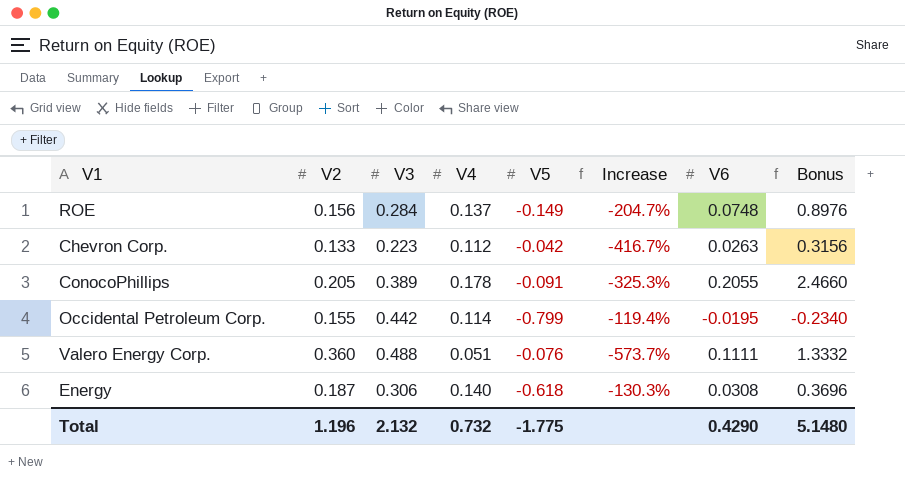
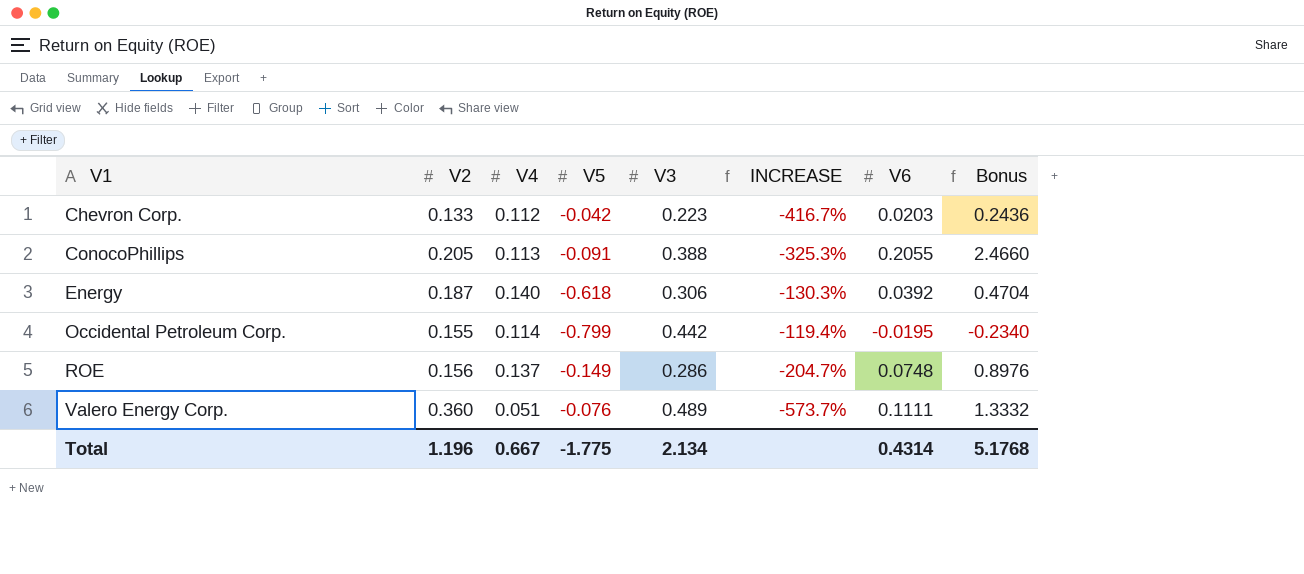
row order: none -> V1 ascending
column V3 | position: 3 -> 5
column name: Increase -> INCREASE
Chevron Corp. | V6: 0.0263 -> 0.0203
Chevron Corp. | Bonus: 0.3156 -> 0.2436
ConocoPhillips | V4: 0.178 -> 0.113
ConocoPhillips | V3: 0.389 -> 0.388
Energy | V6: 0.0308 -> 0.0392
Energy | Bonus: 0.3696 -> 0.4704
ROE | V3: 0.284 -> 0.286
Valero Energy Corp. | V3: 0.488 -> 0.489
Total | V4: 0.732 -> 0.667
Total | V3: 2.132 -> 2.134
Total | V6: 0.4290 -> 0.4314
Total | Bonus: 5.1480 -> 5.1768

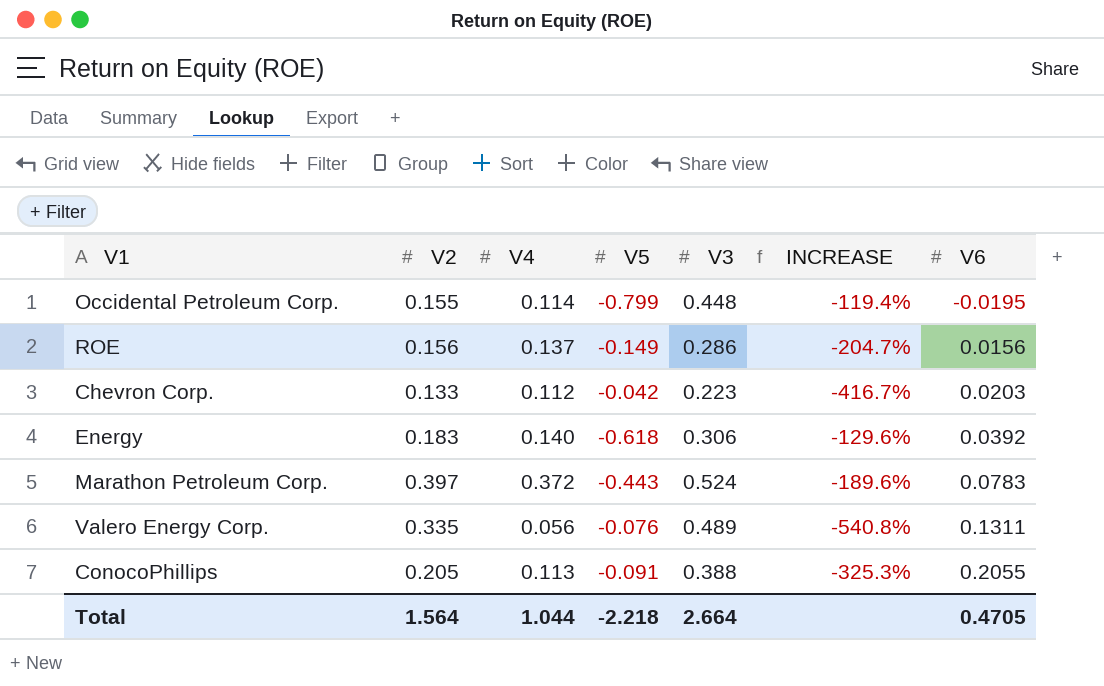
row order: V1 ascending -> V6 ascending
column Bonus | formula: [V6] * 12 -> none
Occidental Petroleum Corp. | V3: 0.442 -> 0.448
ROE | V6: 0.0748 -> 0.0156
Energy | V2: 0.187 -> 0.183
Energy | INCREASE: -130.3% -> -129.6%
row Marathon Petroleum Corp.: none -> 0.397 | 0.372 | -0.443 | 0.524 | -189.6% | 0.0783
Valero Energy Corp. | V2: 0.360 -> 0.335
Valero Energy Corp. | V4: 0.051 -> 0.056
Valero Energy Corp. | INCREASE: -573.7% -> -540.8%
Valero Energy Corp. | V6: 0.1111 -> 0.1311
Total | V2: 1.196 -> 1.564
Total | V4: 0.667 -> 1.044
Total | V5: -1.775 -> -2.218
Total | V3: 2.134 -> 2.664
Total | V6: 0.4314 -> 0.4705

